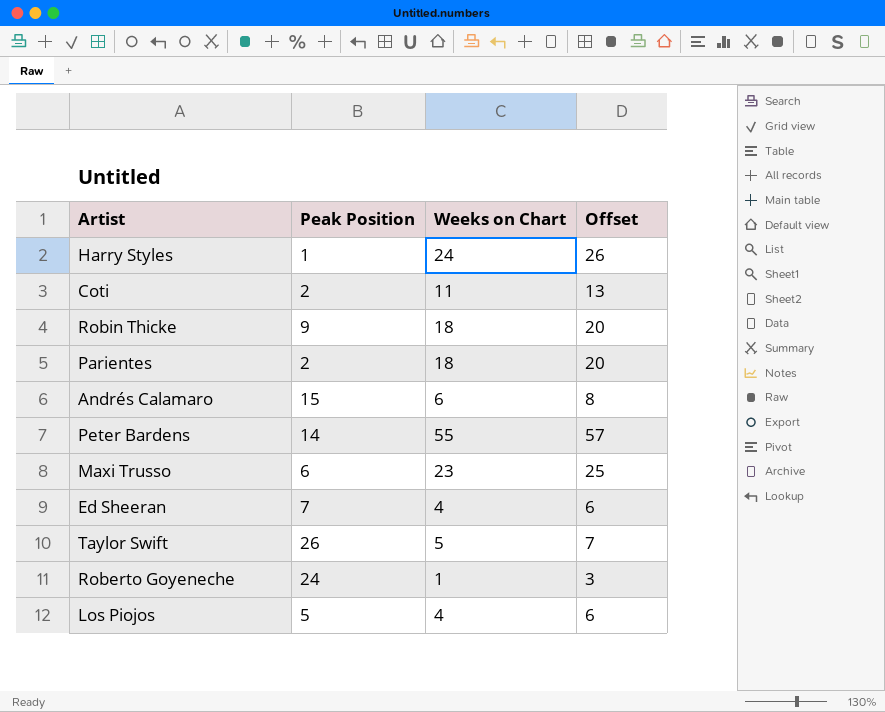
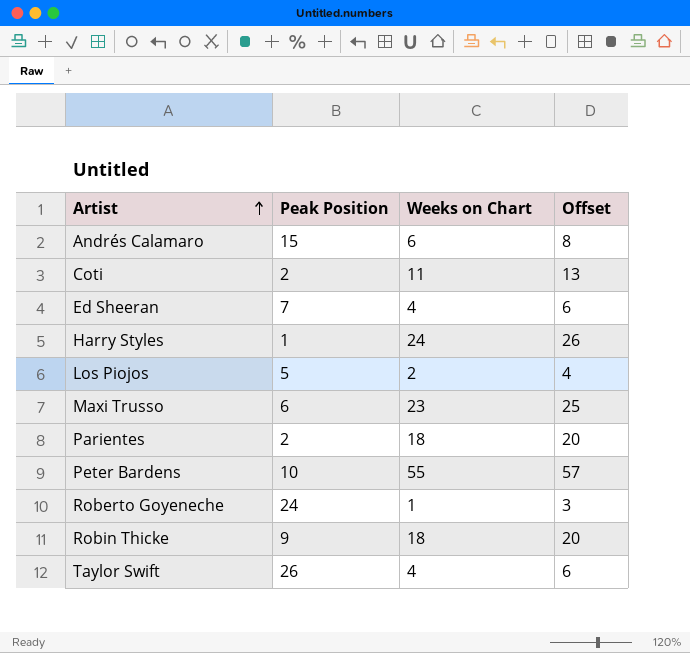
row order: none -> Artist ascending
Los Piojos | Weeks on Chart: 4 -> 2
Los Piojos | Offset: 6 -> 4
Peter Bardens | Peak Position: 14 -> 10
Taylor Swift | Weeks on Chart: 5 -> 4
Taylor Swift | Offset: 7 -> 6

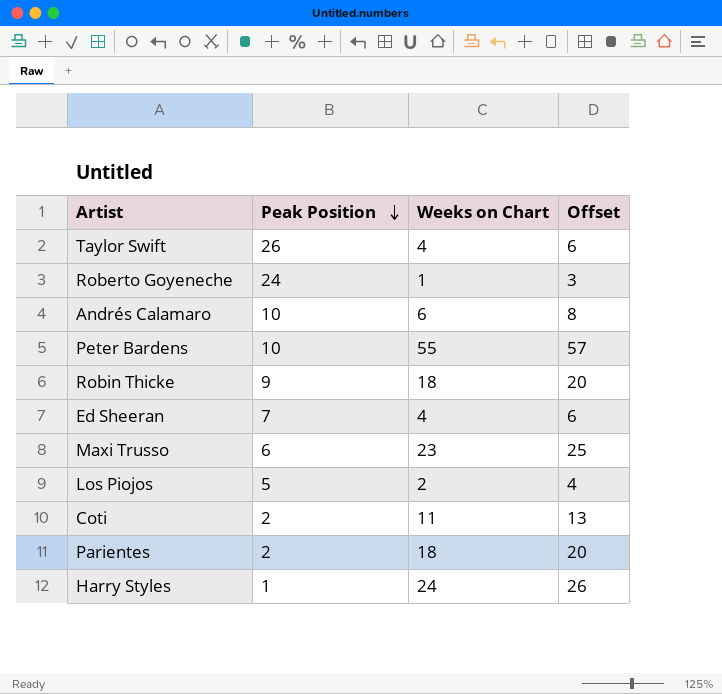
row order: Artist ascending -> Peak Position descending
Andrés Calamaro | Peak Position: 15 -> 10

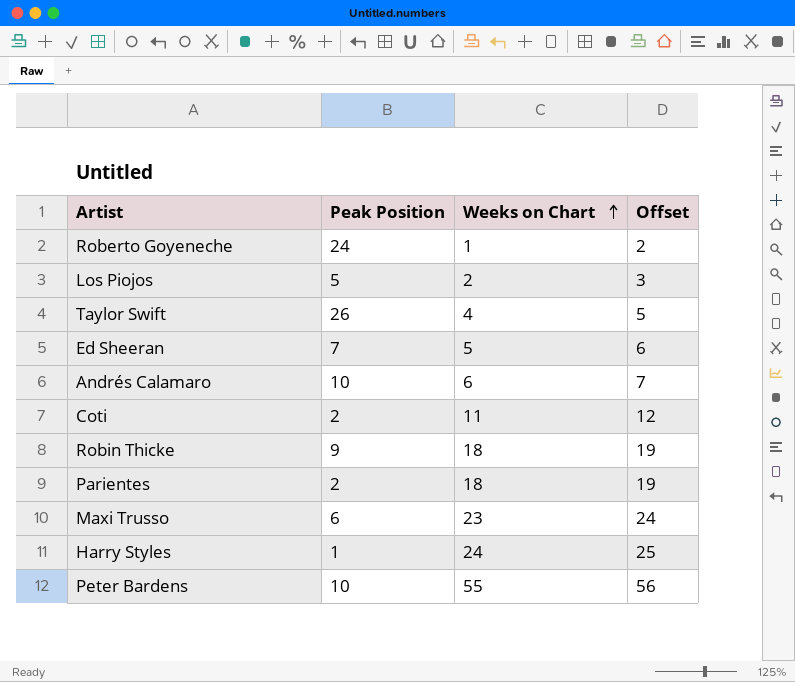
row order: Peak Position descending -> Weeks on Chart ascending
column Offset | formula: [Weeks on Chart] + 2 -> [Weeks on Chart] + 1
Ed Sheeran | Weeks on Chart: 4 -> 5

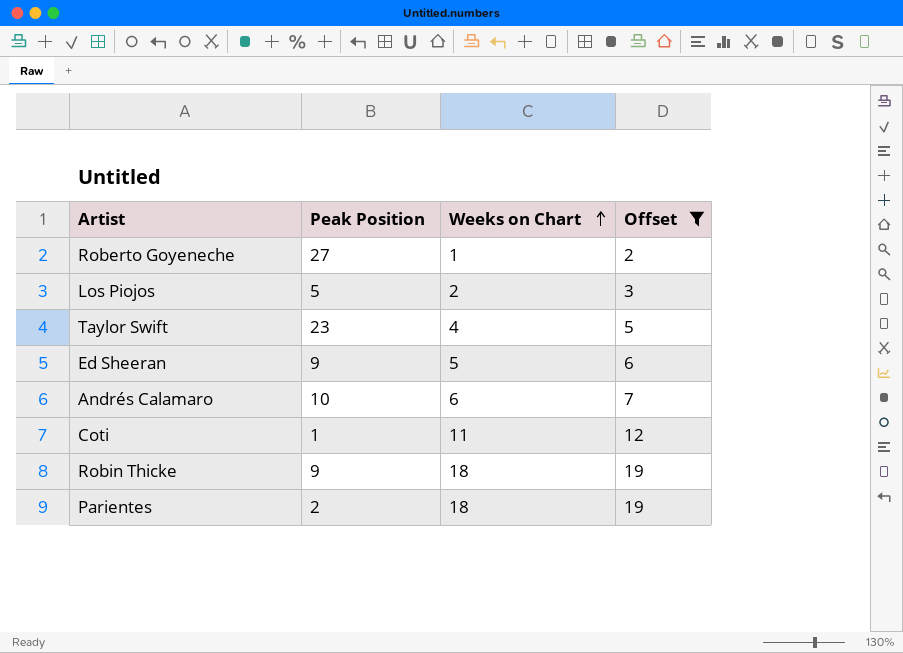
filter: none -> Offset <= 19
Roberto Goyeneche | Peak Position: 24 -> 27
Taylor Swift | Peak Position: 26 -> 23
Ed Sheeran | Peak Position: 7 -> 9
Coti | Peak Position: 2 -> 1

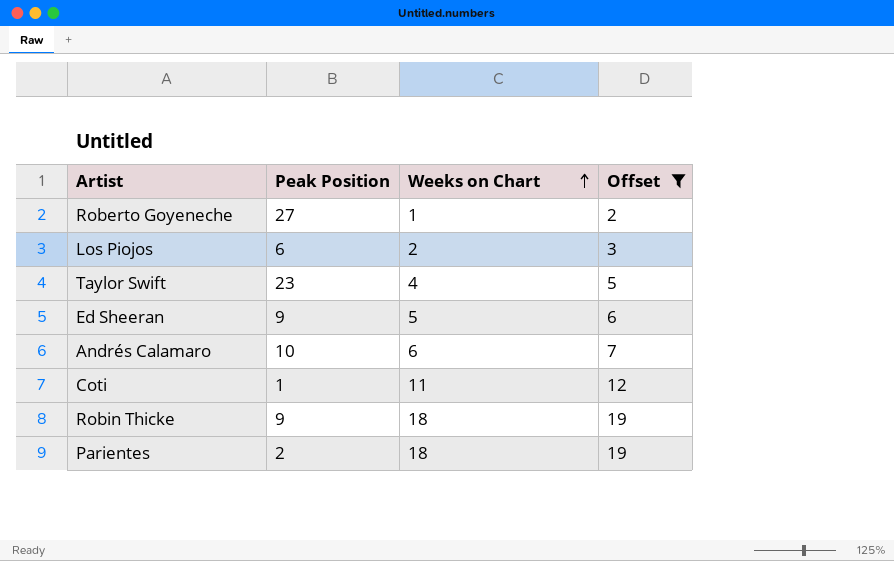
Los Piojos | Peak Position: 5 -> 6

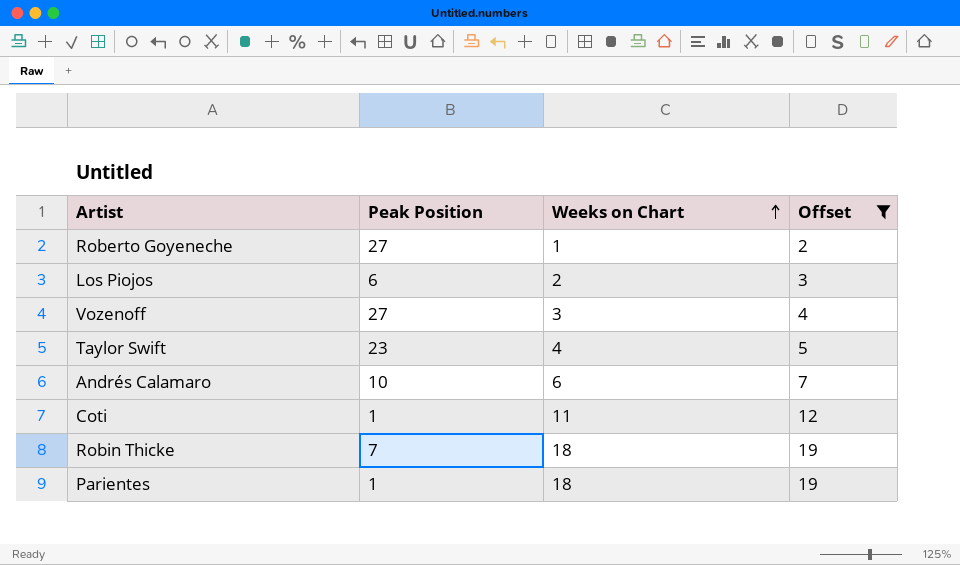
row Ed Sheeran: 9 | 5 | 6 -> none
row Vozenoff: none -> 27 | 3 | 4
Robin Thicke | Peak Position: 9 -> 7
Parientes | Peak Position: 2 -> 1

